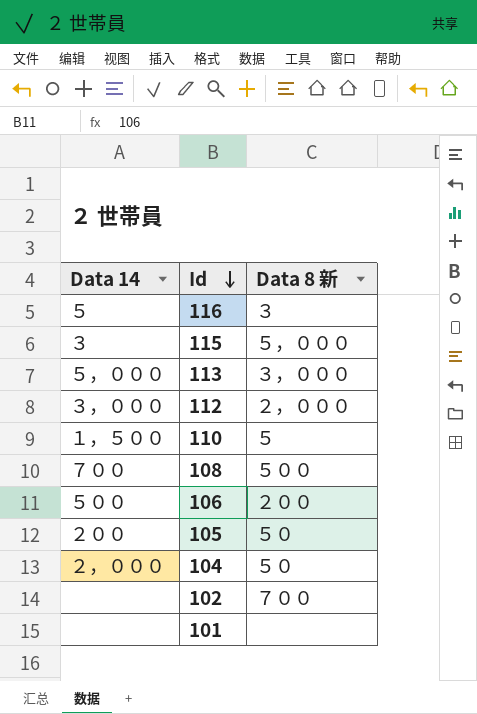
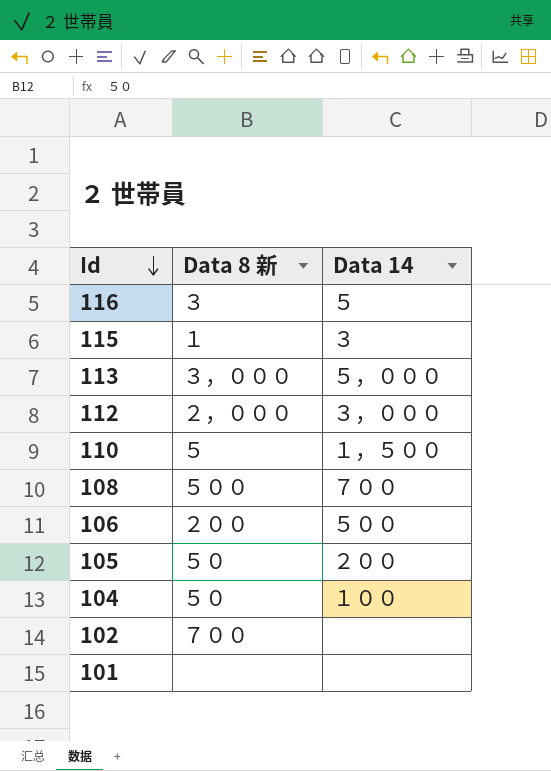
column Data 14 | position: 1 -> 3
115 | Data 8 新: ５，０００ -> １
104 | Data 14: ２，０００ -> １００

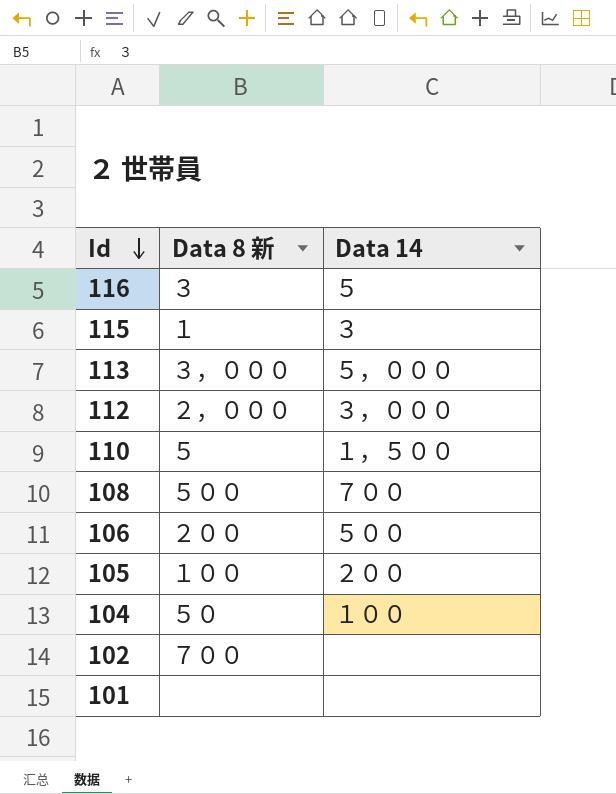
105 | Data 8 新: ５０ -> １００

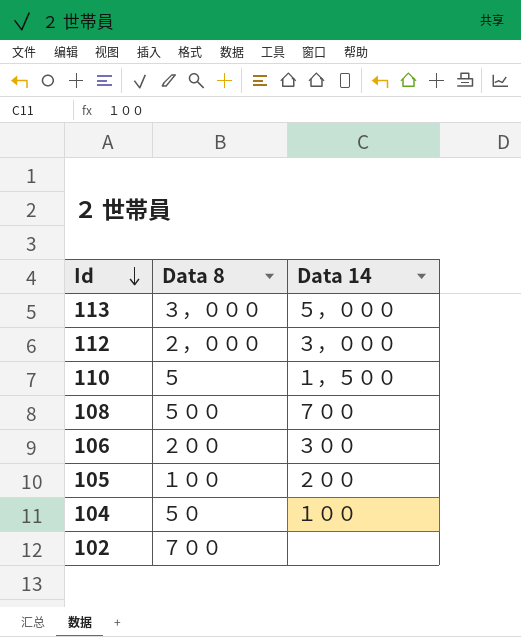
column name: Data 8 新 -> Data 8
row 116: ３ | ５ -> none
row 115: １ | ３ -> none
row 101: none | none -> none
106 | Data 14: ５００ -> ３００

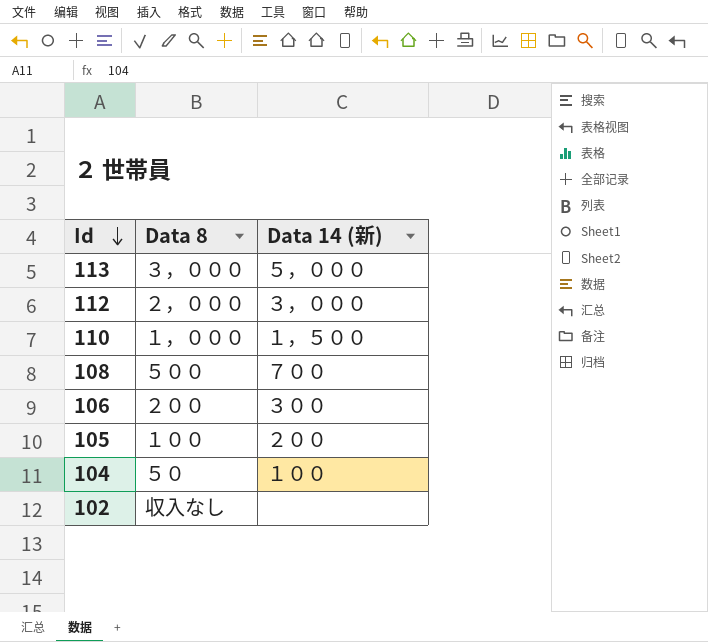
column name: Data 14 -> Data 14 (新)
110 | Data 8: ５ -> １，０００
102 | Data 8: ７００ -> 収入なし

